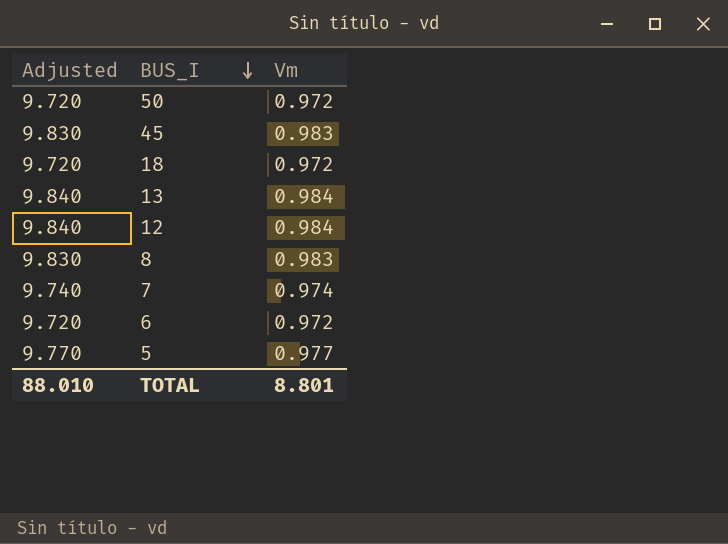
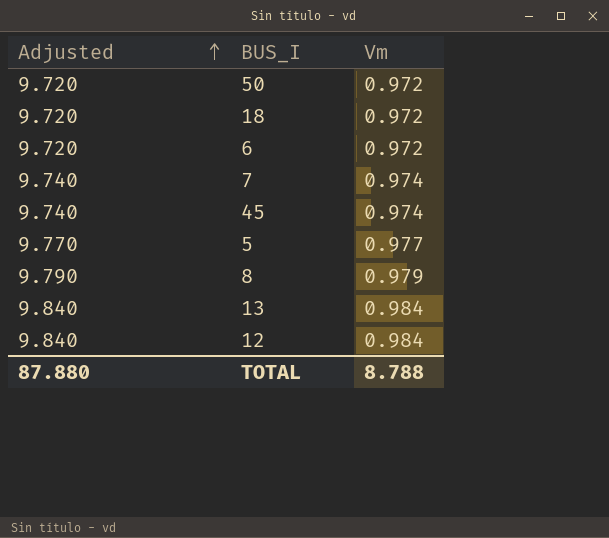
row order: BUS_I descending -> Adjusted ascending
45 | Adjusted: 9.830 -> 9.740
45 | Vm: 0.983 -> 0.974
8 | Adjusted: 9.830 -> 9.790
8 | Vm: 0.983 -> 0.979
TOTAL | Adjusted: 88.010 -> 87.880
TOTAL | Vm: 8.801 -> 8.788

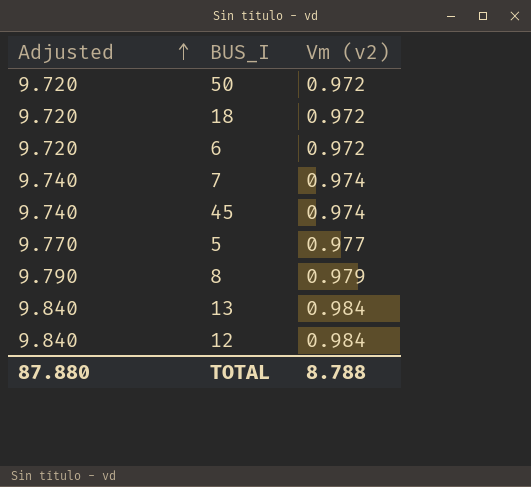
column name: Vm -> Vm (v2)

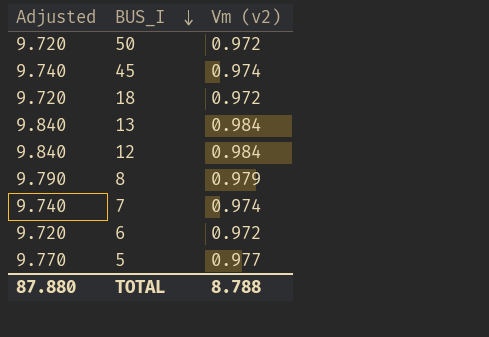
row order: Adjusted ascending -> BUS_I descending

